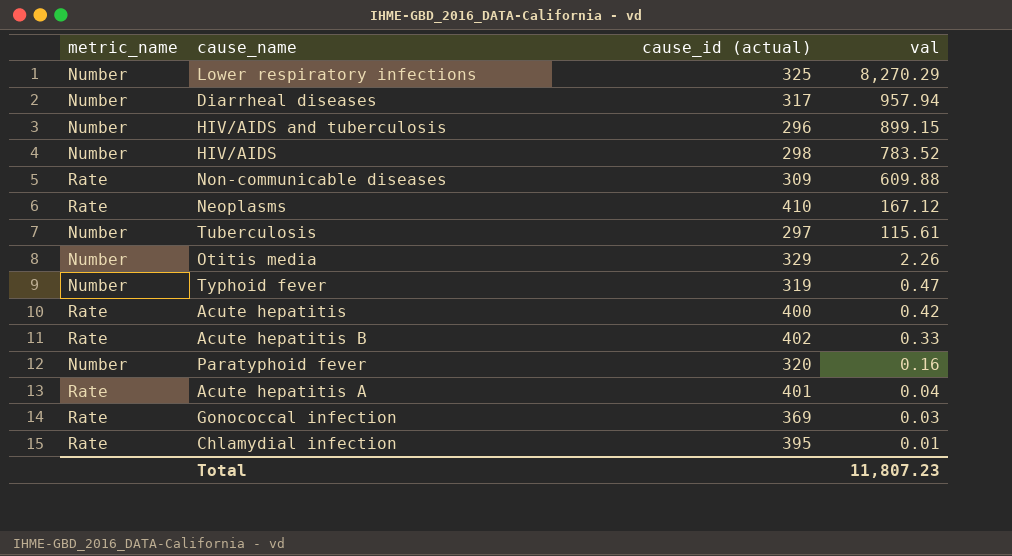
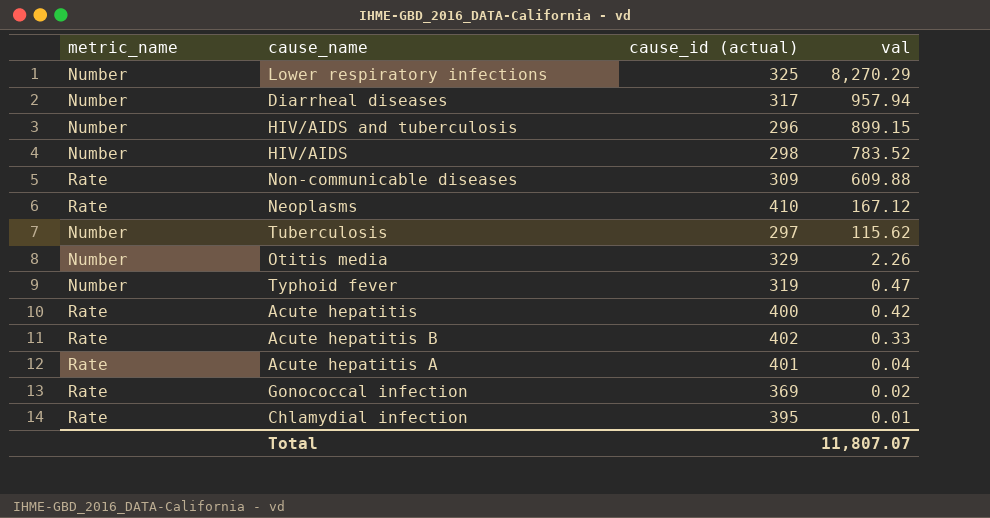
row Paratyphoid fever: Number | 320 | 0.16 -> none
Tuberculosis | val: 115.61 -> 115.62
Gonococcal infection | val: 0.03 -> 0.02
Total | val: 11,807.23 -> 11,807.07

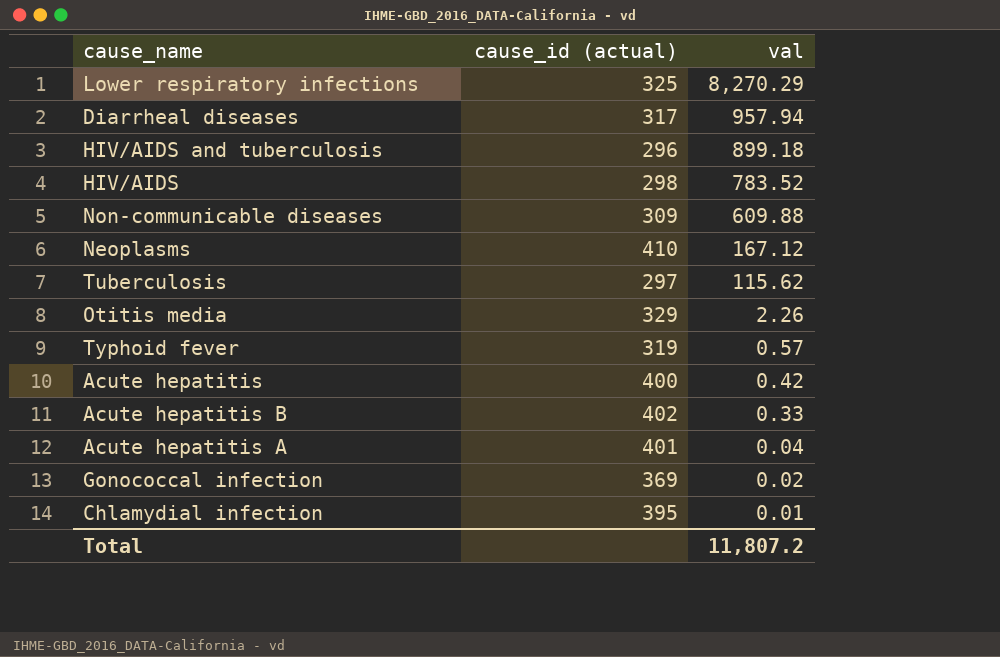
column metric_name | position: 1 -> none
HIV/AIDS and tuberculosis | val: 899.15 -> 899.18
Typhoid fever | val: 0.47 -> 0.57
Total | val: 11,807.07 -> 11,807.2

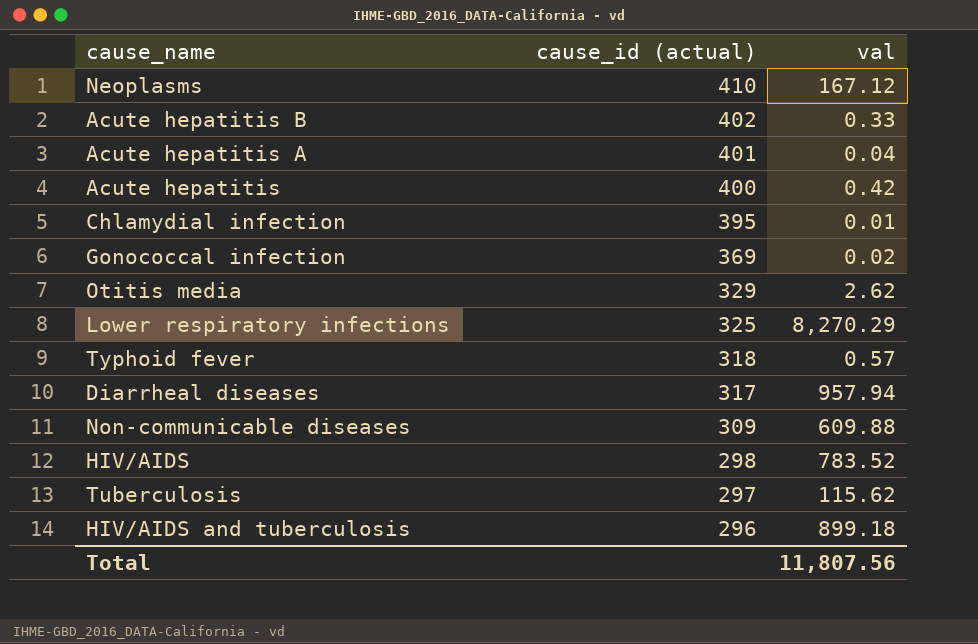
row order: val descending -> cause_id (actual) descending
Otitis media | val: 2.26 -> 2.62
Typhoid fever | cause_id (actual): 319 -> 318
Total | val: 11,807.2 -> 11,807.56

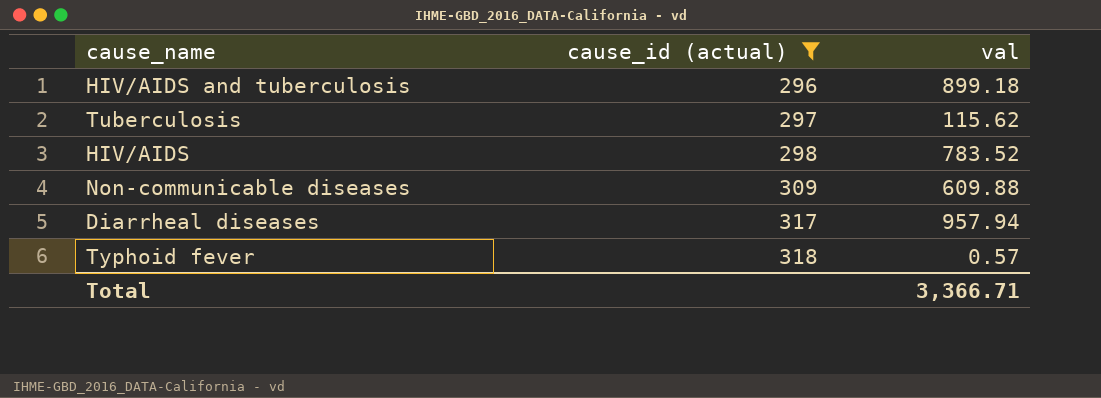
filter: none -> cause_id (actual) <= 318
row order: cause_id (actual) descending -> cause_id (actual) ascending
Total | val: 11,807.56 -> 3,366.71

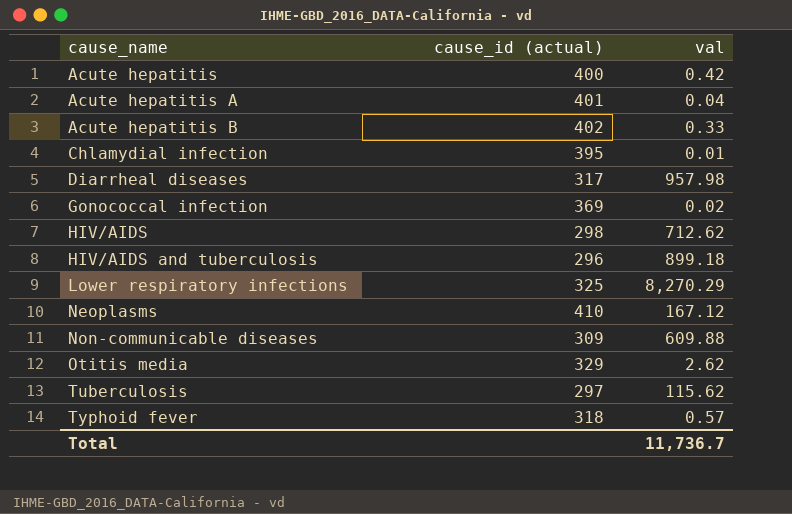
filter: cause_id (actual) <= 318 -> none
row order: cause_id (actual) ascending -> cause_name ascending
Diarrheal diseases | val: 957.94 -> 957.98
HIV/AIDS | val: 783.52 -> 712.62
Total | val: 3,366.71 -> 11,736.7

